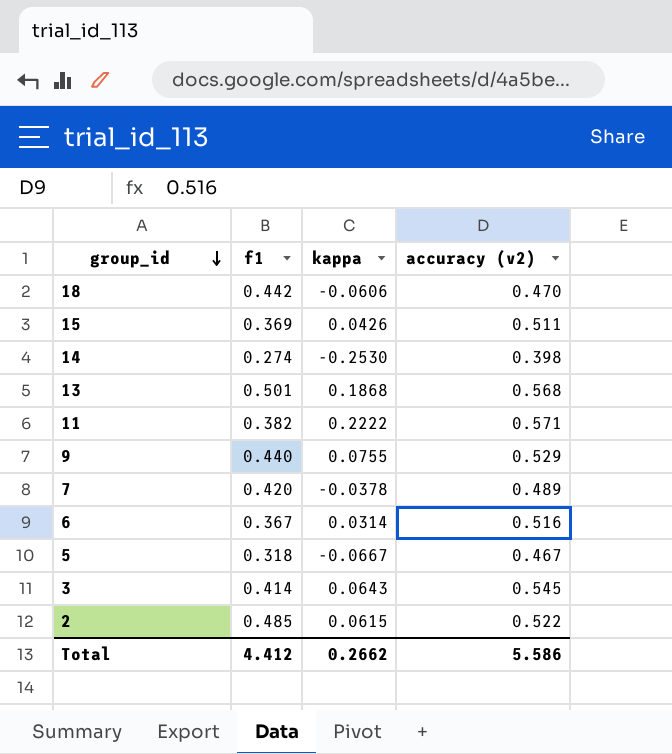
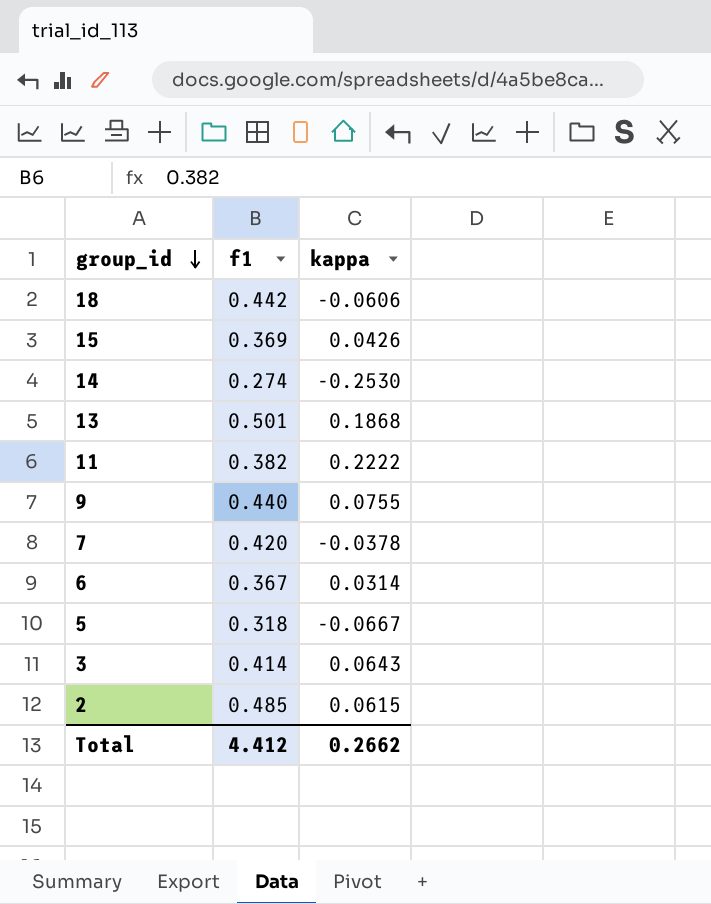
column accuracy (v2) | position: 4 -> none

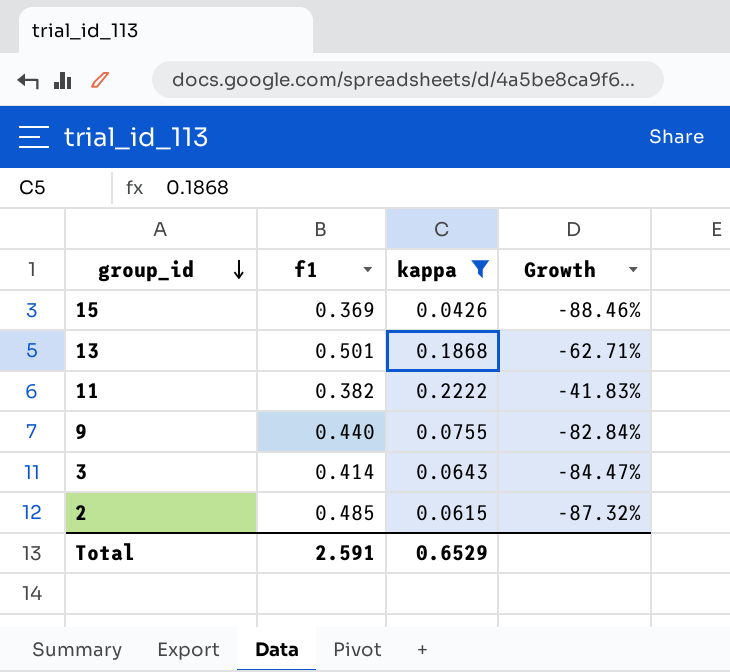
filter: none -> kappa >= 0.0426
column Growth | formula: none -> ([kappa] - [f1]) / [f1]
Total | f1: 4.412 -> 2.591
Total | kappa: 0.2662 -> 0.6529

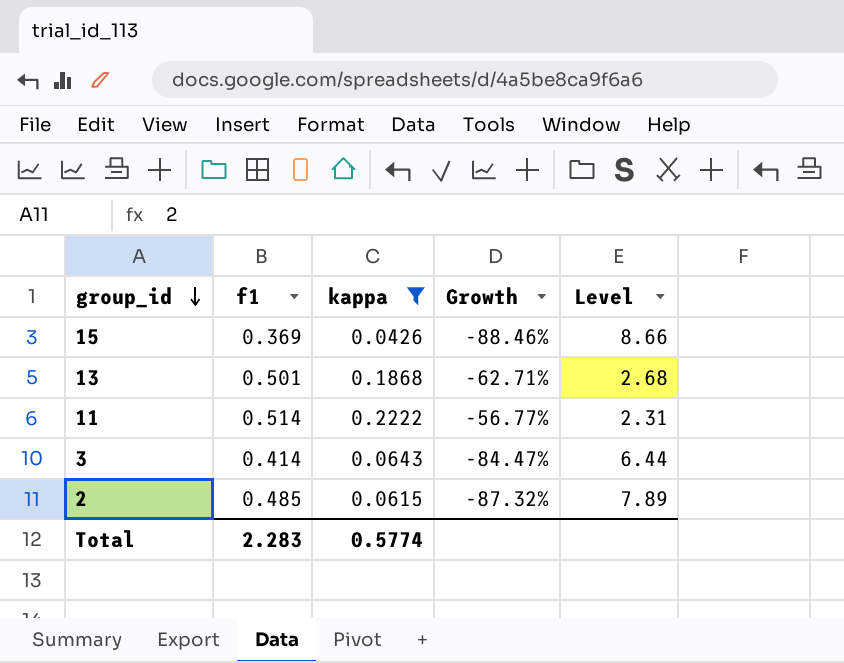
column Level | formula: none -> [f1] / [kappa]
row 9: 0.440 | 0.0755 | -82.84% -> none
11 | f1: 0.382 -> 0.514
11 | Growth: -41.83% -> -56.77%
Total | f1: 2.591 -> 2.283
Total | kappa: 0.6529 -> 0.5774

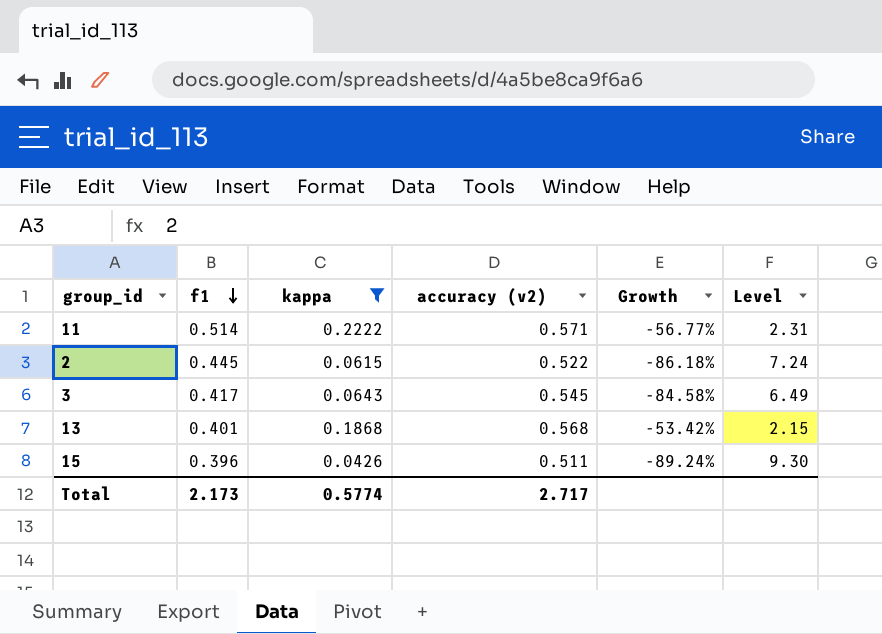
row order: group_id descending -> f1 descending
column accuracy (v2) | position: none -> 4
2 | f1: 0.485 -> 0.445
2 | Growth: -87.32% -> -86.18%
2 | Level: 7.89 -> 7.24
3 | f1: 0.414 -> 0.417
3 | Growth: -84.47% -> -84.58%
3 | Level: 6.44 -> 6.49
13 | f1: 0.501 -> 0.401
13 | Growth: -62.71% -> -53.42%
13 | Level: 2.68 -> 2.15
15 | f1: 0.369 -> 0.396
15 | Growth: -88.46% -> -89.24%
15 | Level: 8.66 -> 9.30
Total | f1: 2.283 -> 2.173

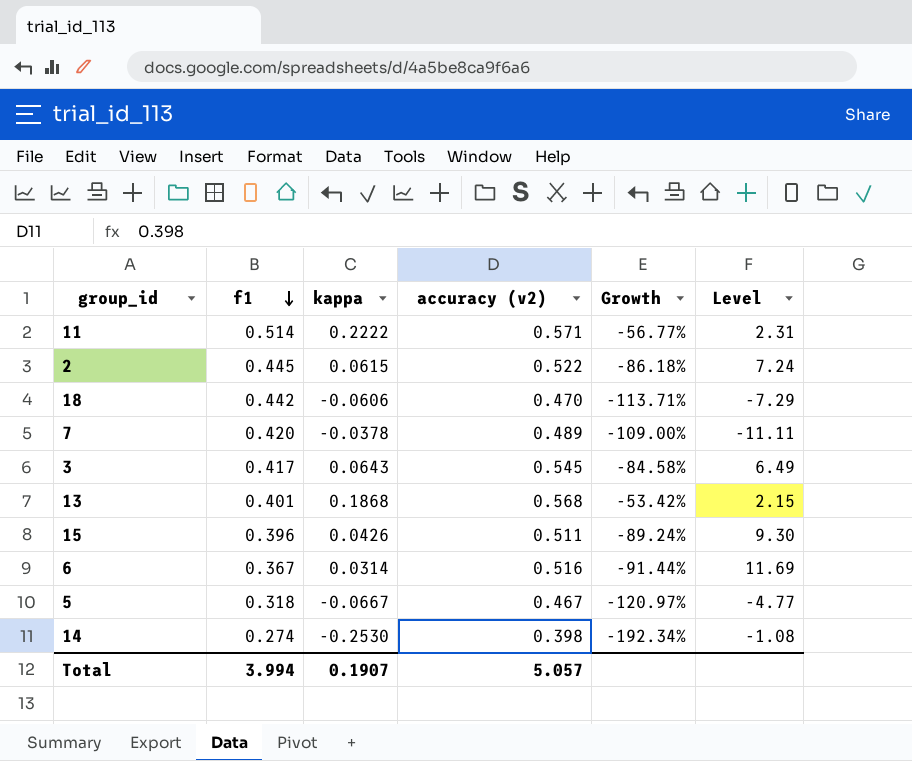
filter: kappa >= 0.0426 -> none
Total | f1: 2.173 -> 3.994
Total | kappa: 0.5774 -> 0.1907
Total | accuracy (v2): 2.717 -> 5.057

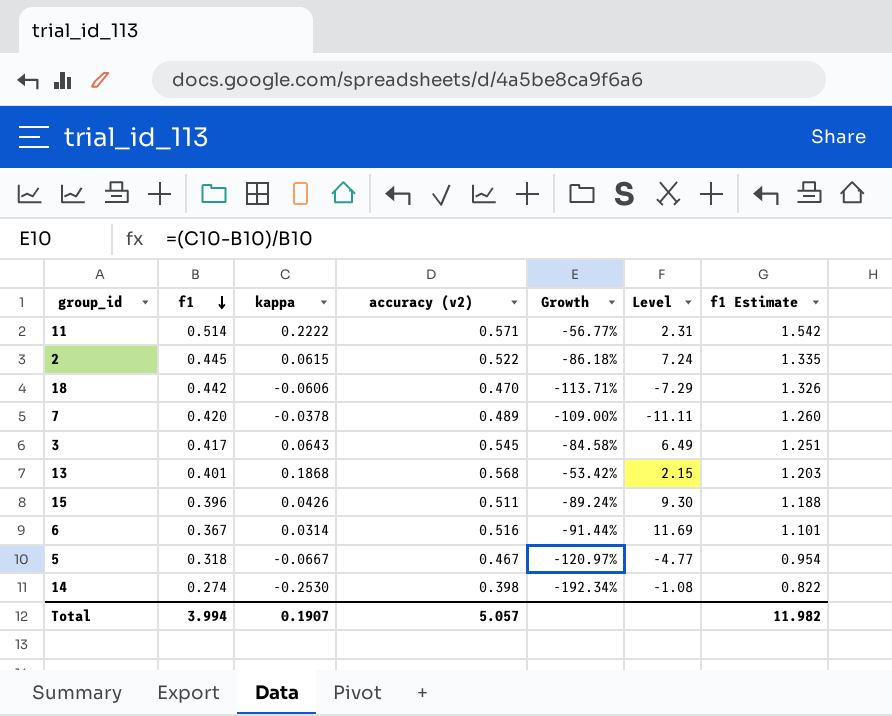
column f1 Estimate | formula: none -> [f1] * 3

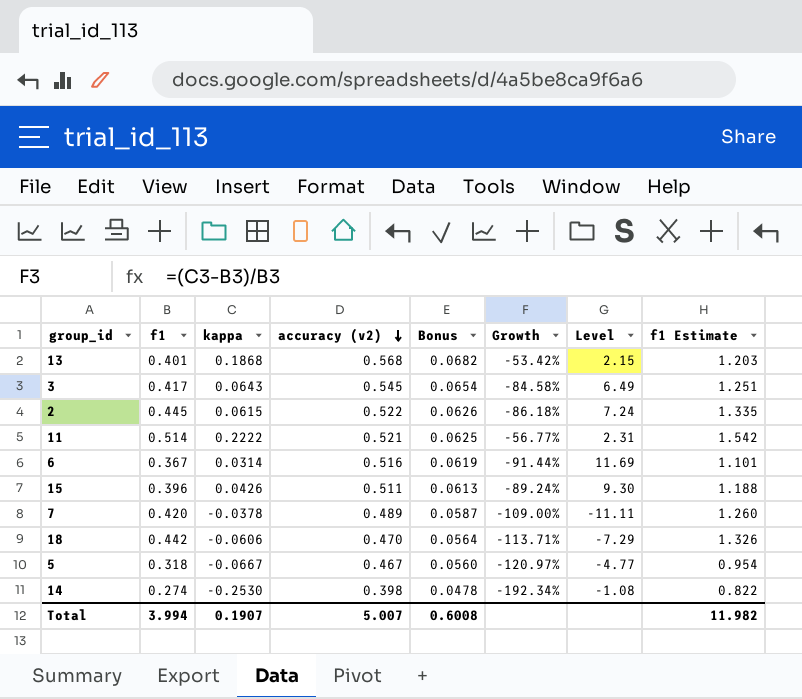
row order: f1 descending -> accuracy (v2) descending
column Bonus | formula: none -> [accuracy (v2)] * 0.12
11 | accuracy (v2): 0.571 -> 0.521
Total | accuracy (v2): 5.057 -> 5.007

